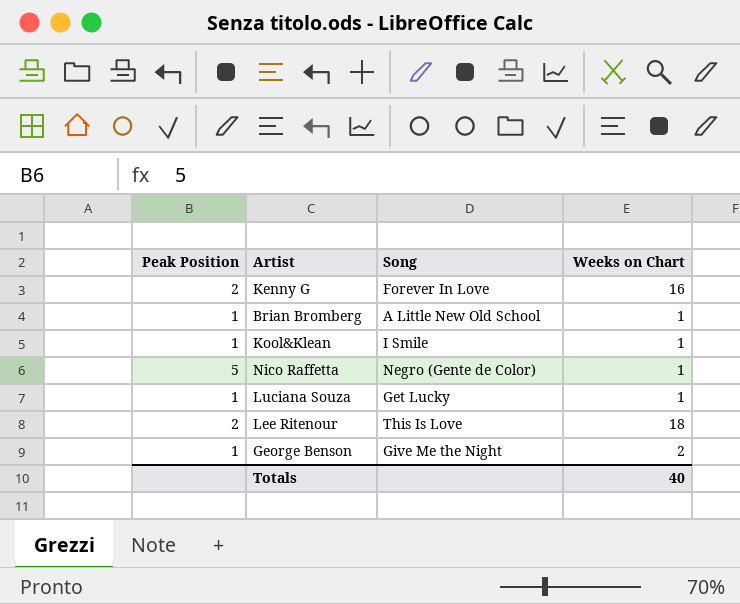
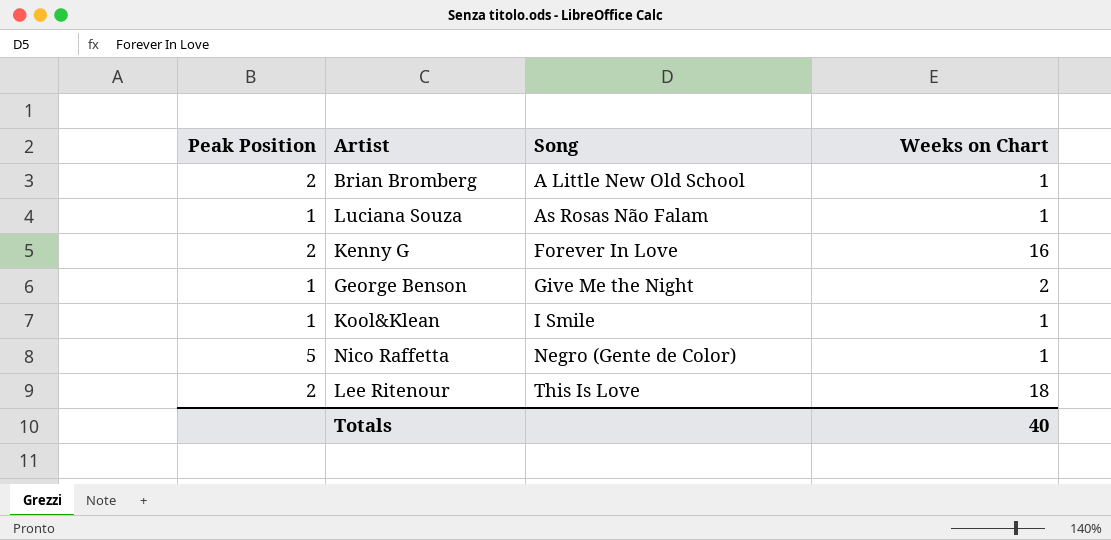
row order: none -> Song ascending
Brian Bromberg | Peak Position: 1 -> 2
Luciana Souza | Song: Get Lucky -> As Rosas Não Falam

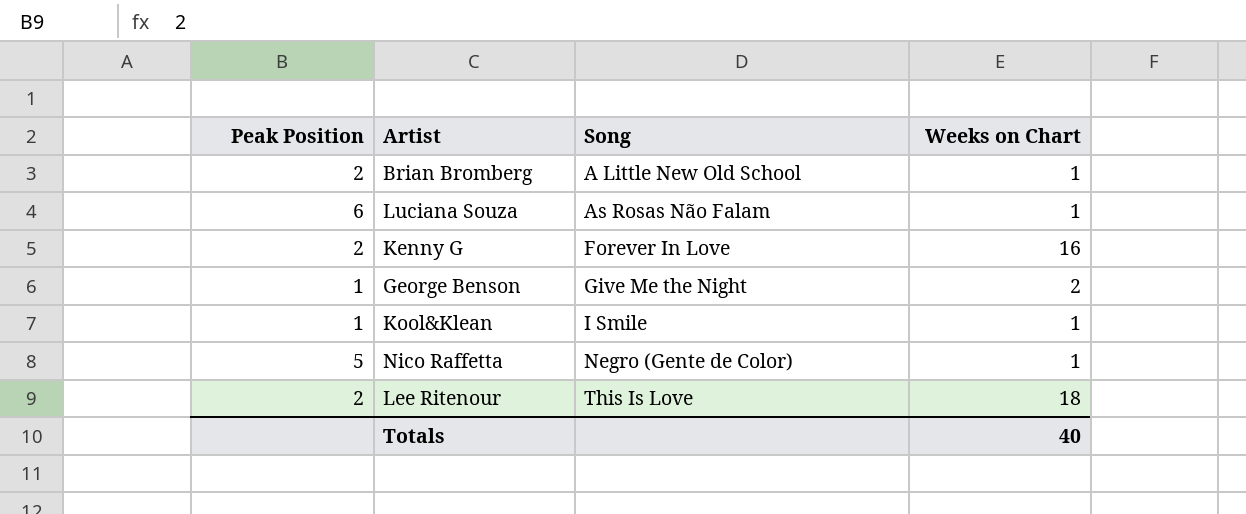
Luciana Souza | Peak Position: 1 -> 6

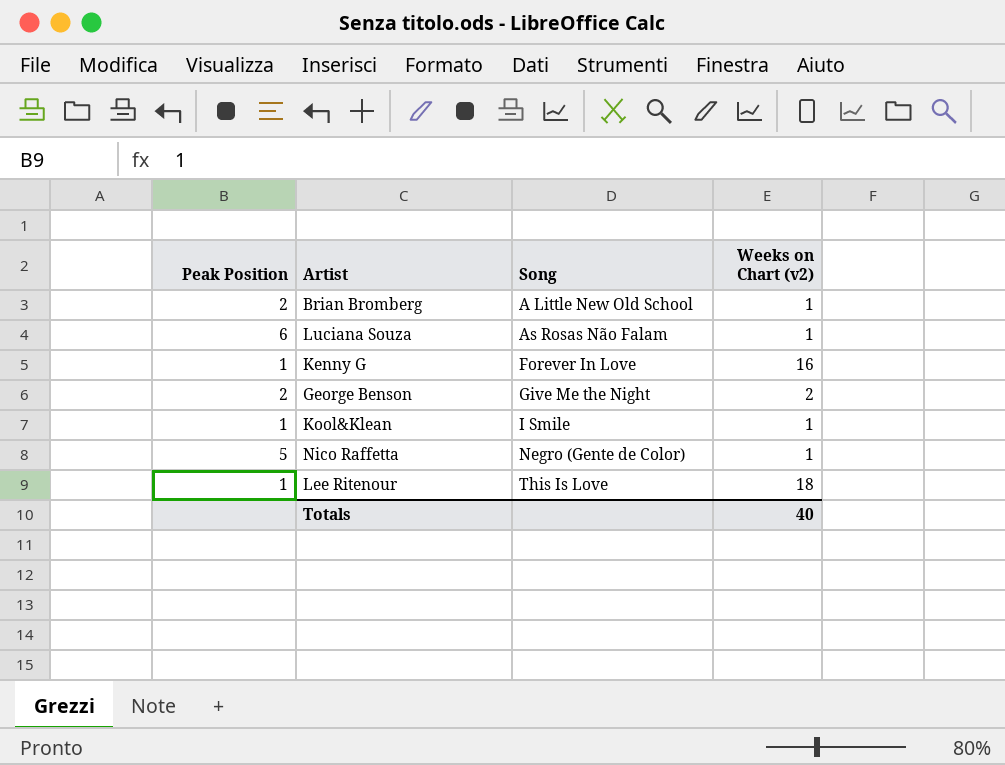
column name: Weeks on Chart -> Weeks on Chart (v2)
Kenny G | Peak Position: 2 -> 1
George Benson | Peak Position: 1 -> 2
Lee Ritenour | Peak Position: 2 -> 1

